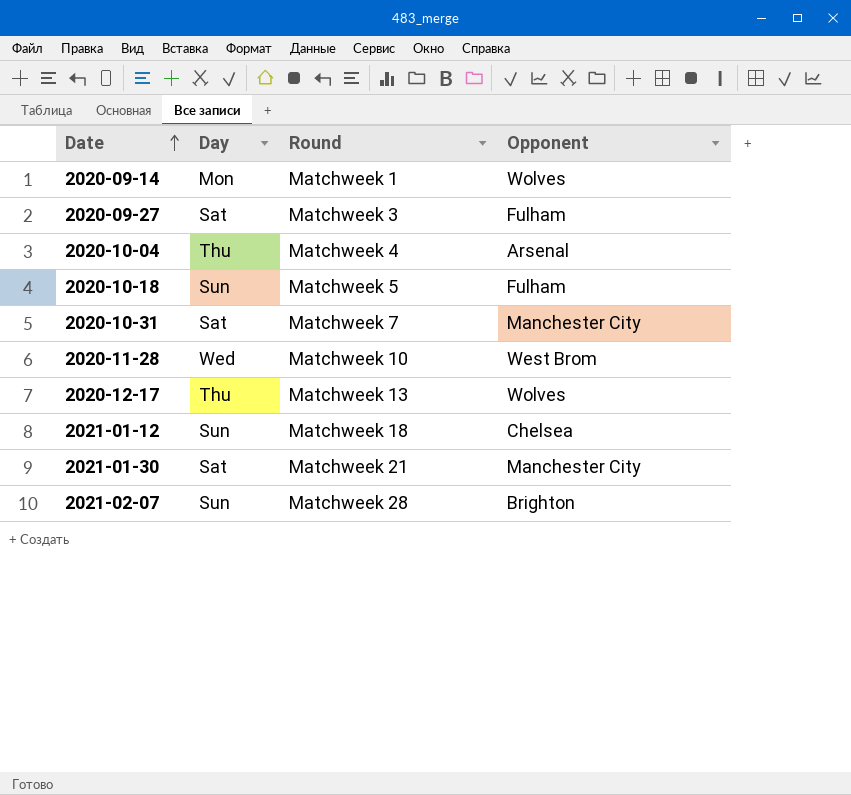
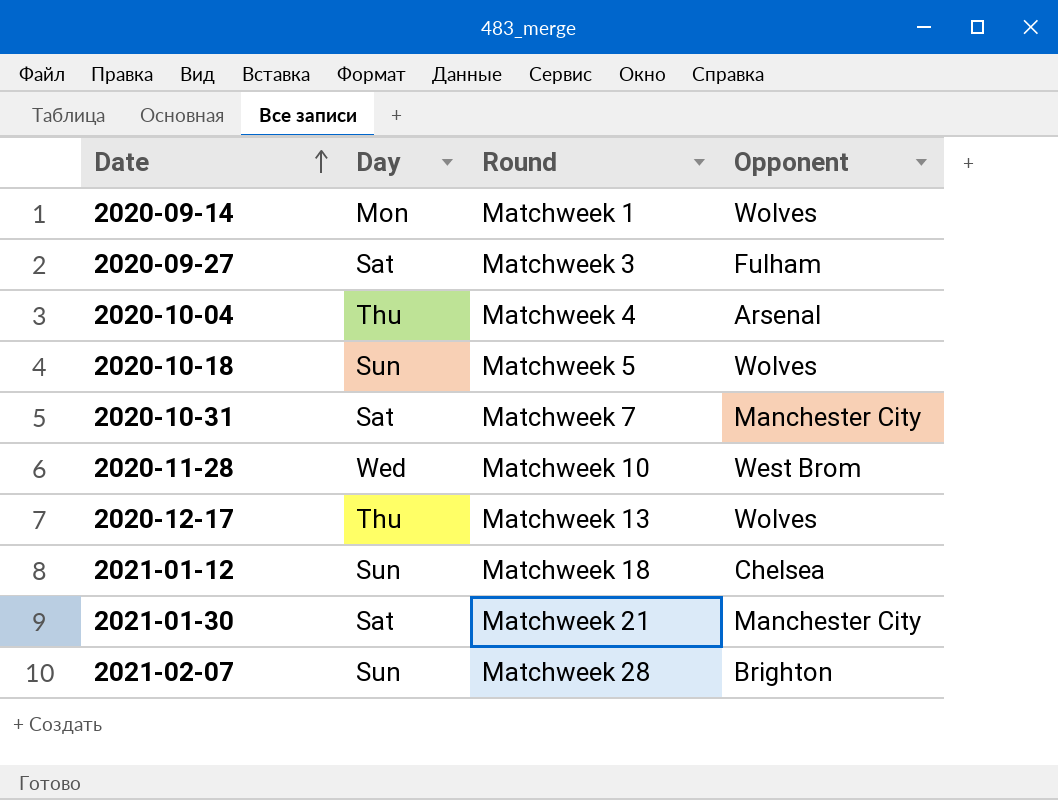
2020-10-18 | Opponent: Fulham -> Wolves

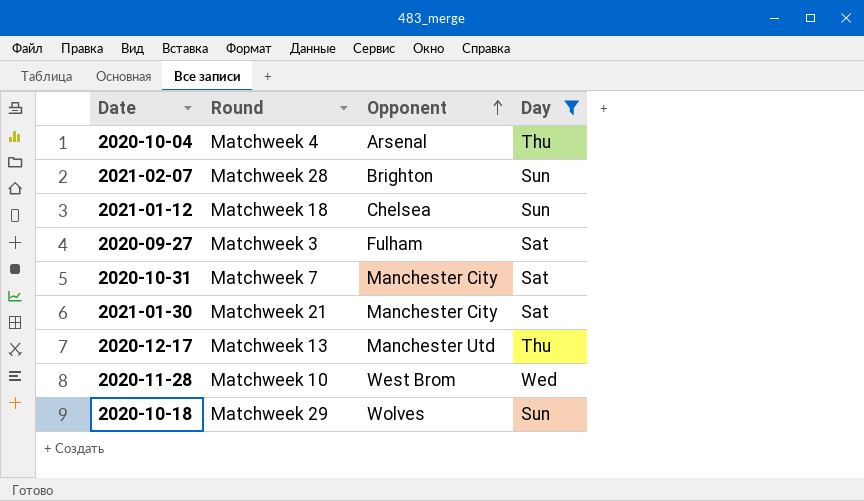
filter: none -> Day != Mon
row order: Date ascending -> Opponent ascending
column Day | position: 2 -> 4
2020-12-17 | Opponent: Wolves -> Manchester Utd
2020-10-18 | Round: Matchweek 5 -> Matchweek 29

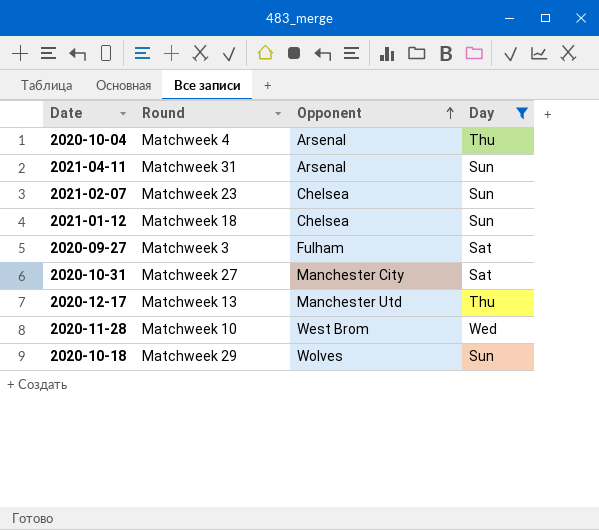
row 2021-01-30: Matchweek 21 | Manchester City | Sat -> none
row 2021-04-11: none -> Matchweek 31 | Arsenal | Sun
2021-02-07 | Round: Matchweek 28 -> Matchweek 23
2021-02-07 | Opponent: Brighton -> Chelsea
2020-10-31 | Round: Matchweek 7 -> Matchweek 27

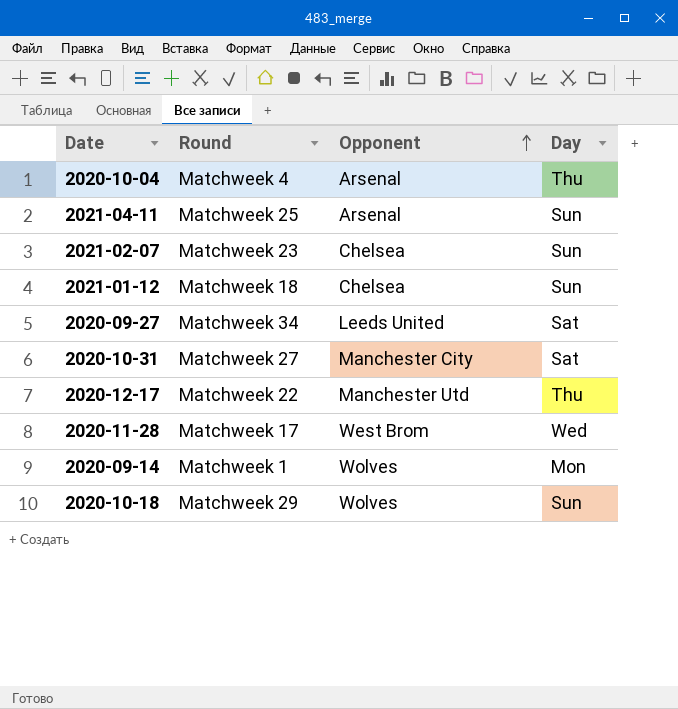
filter: Day != Mon -> none
2021-04-11 | Round: Matchweek 31 -> Matchweek 25
2020-09-27 | Round: Matchweek 3 -> Matchweek 34
2020-09-27 | Opponent: Fulham -> Leeds United
2020-12-17 | Round: Matchweek 13 -> Matchweek 22
2020-11-28 | Round: Matchweek 10 -> Matchweek 17

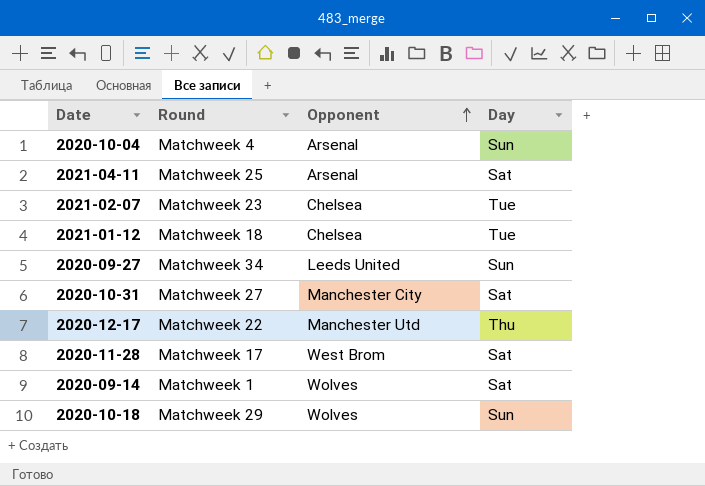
2020-10-04 | Day: Thu -> Sun
2021-04-11 | Day: Sun -> Sat
2021-02-07 | Day: Sun -> Tue
2021-01-12 | Day: Sun -> Tue
2020-09-27 | Day: Sat -> Sun
2020-11-28 | Day: Wed -> Sat
2020-09-14 | Day: Mon -> Sat

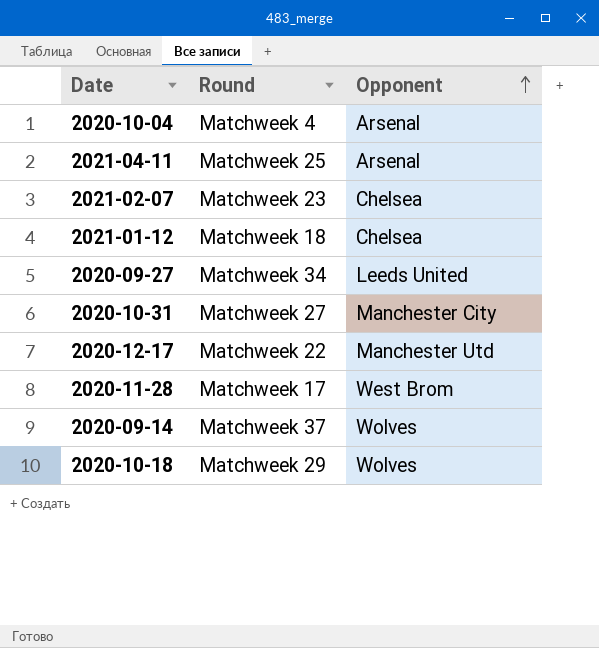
column Day | position: 4 -> none
2020-09-14 | Round: Matchweek 1 -> Matchweek 37

